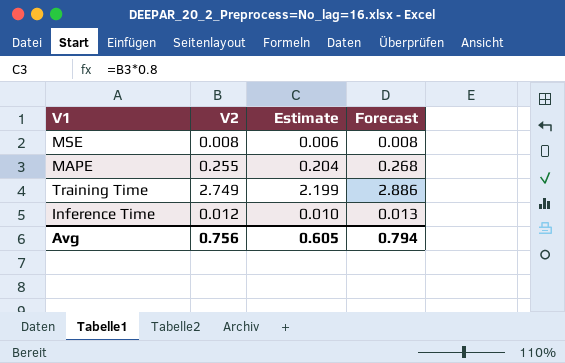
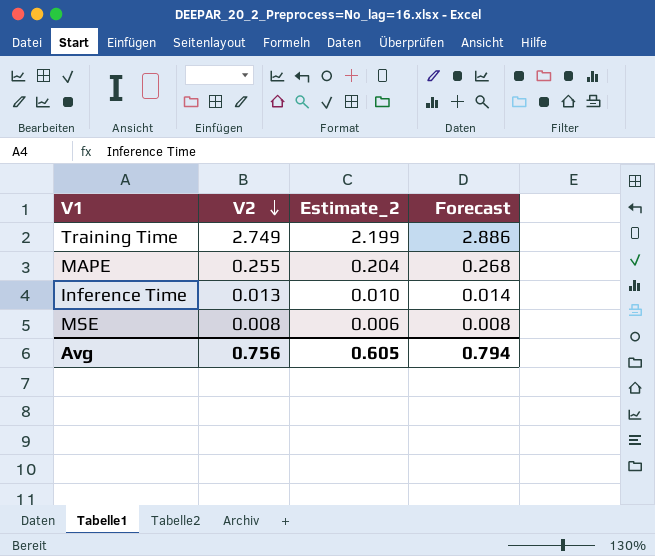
row order: none -> V2 descending
column name: Estimate -> Estimate_2
Inference Time | V2: 0.012 -> 0.013
Inference Time | Forecast: 0.013 -> 0.014

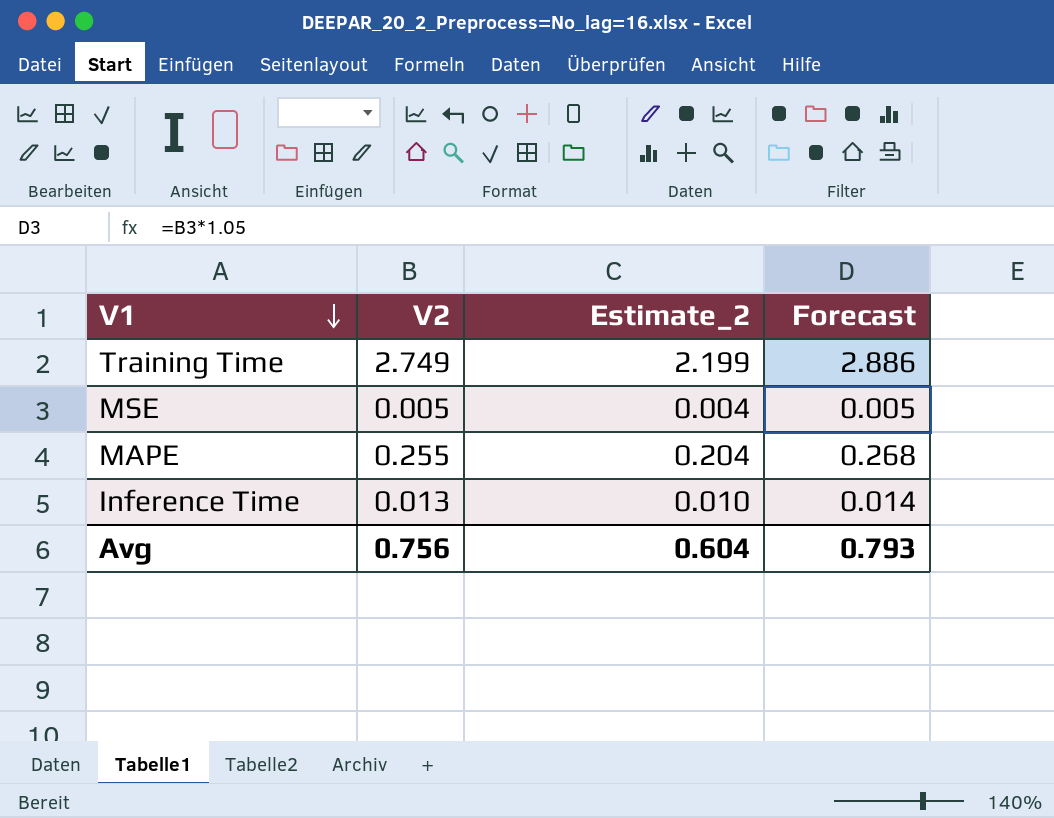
row order: V2 descending -> V1 descending
MSE | V2: 0.008 -> 0.005
MSE | Estimate_2: 0.006 -> 0.004
MSE | Forecast: 0.008 -> 0.005
Avg | Estimate_2: 0.605 -> 0.604
Avg | Forecast: 0.794 -> 0.793

